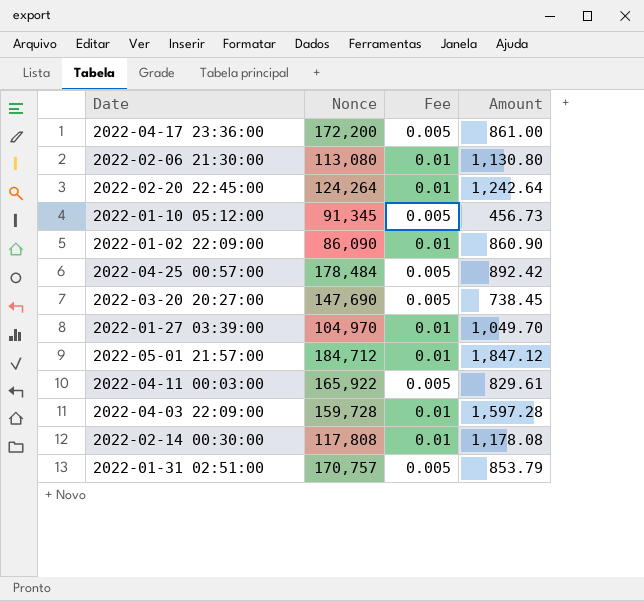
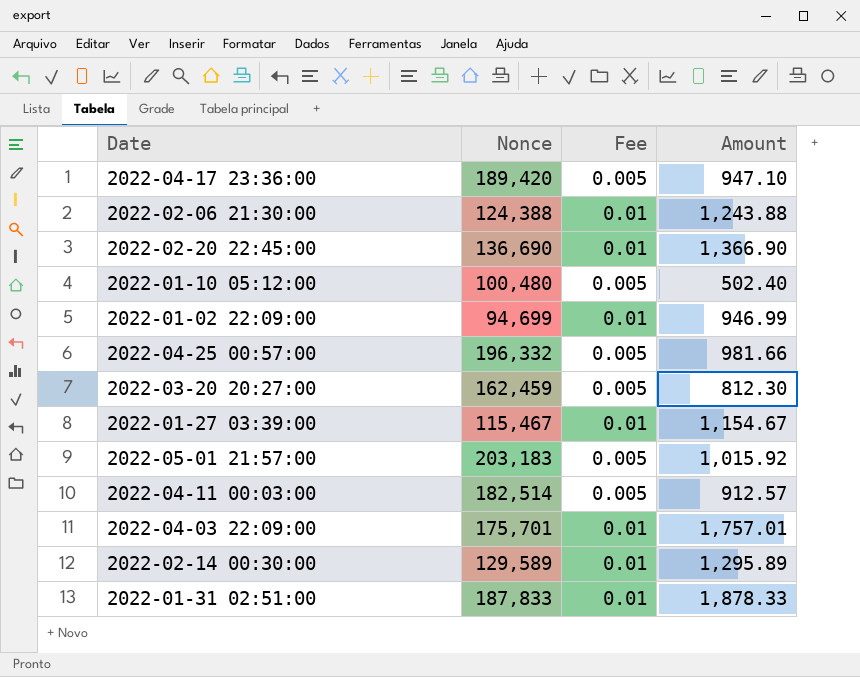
2022-04-17 23:36:00 | Nonce: 172,200 -> 189,420
2022-04-17 23:36:00 | Amount: 861.00 -> 947.10
2022-02-06 21:30:00 | Nonce: 113,080 -> 124,388
2022-02-06 21:30:00 | Amount: 1,130.80 -> 1,243.88
2022-02-20 22:45:00 | Nonce: 124,264 -> 136,690
2022-02-20 22:45:00 | Amount: 1,242.64 -> 1,366.90
2022-01-10 05:12:00 | Nonce: 91,345 -> 100,480
2022-01-10 05:12:00 | Amount: 456.73 -> 502.40
2022-01-02 22:09:00 | Nonce: 86,090 -> 94,699
2022-01-02 22:09:00 | Amount: 860.90 -> 946.99
2022-04-25 00:57:00 | Nonce: 178,484 -> 196,332
2022-04-25 00:57:00 | Amount: 892.42 -> 981.66
2022-03-20 20:27:00 | Nonce: 147,690 -> 162,459
2022-03-20 20:27:00 | Amount: 738.45 -> 812.30
2022-01-27 03:39:00 | Nonce: 104,970 -> 115,467
2022-01-27 03:39:00 | Amount: 1,049.70 -> 1,154.67
2022-05-01 21:57:00 | Nonce: 184,712 -> 203,183
2022-05-01 21:57:00 | Fee: 0.01 -> 0.005
2022-05-01 21:57:00 | Amount: 1,847.12 -> 1,015.92
2022-04-11 00:03:00 | Nonce: 165,922 -> 182,514
2022-04-11 00:03:00 | Amount: 829.61 -> 912.57
2022-04-03 22:09:00 | Nonce: 159,728 -> 175,701
2022-04-03 22:09:00 | Amount: 1,597.28 -> 1,757.01
2022-02-14 00:30:00 | Nonce: 117,808 -> 129,589
2022-02-14 00:30:00 | Amount: 1,178.08 -> 1,295.89
2022-01-31 02:51:00 | Nonce: 170,757 -> 187,833
2022-01-31 02:51:00 | Fee: 0.005 -> 0.01
2022-01-31 02:51:00 | Amount: 853.79 -> 1,878.33

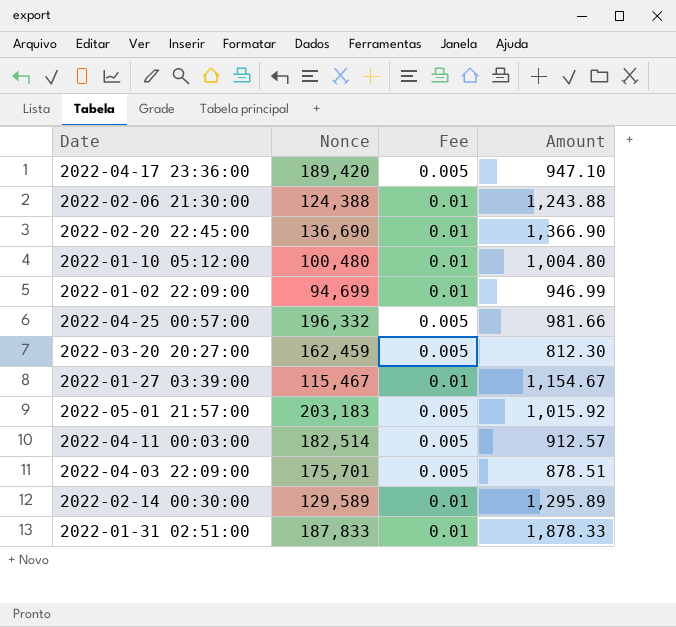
2022-01-10 05:12:00 | Fee: 0.005 -> 0.01
2022-01-10 05:12:00 | Amount: 502.40 -> 1,004.80
2022-04-03 22:09:00 | Fee: 0.01 -> 0.005
2022-04-03 22:09:00 | Amount: 1,757.01 -> 878.51

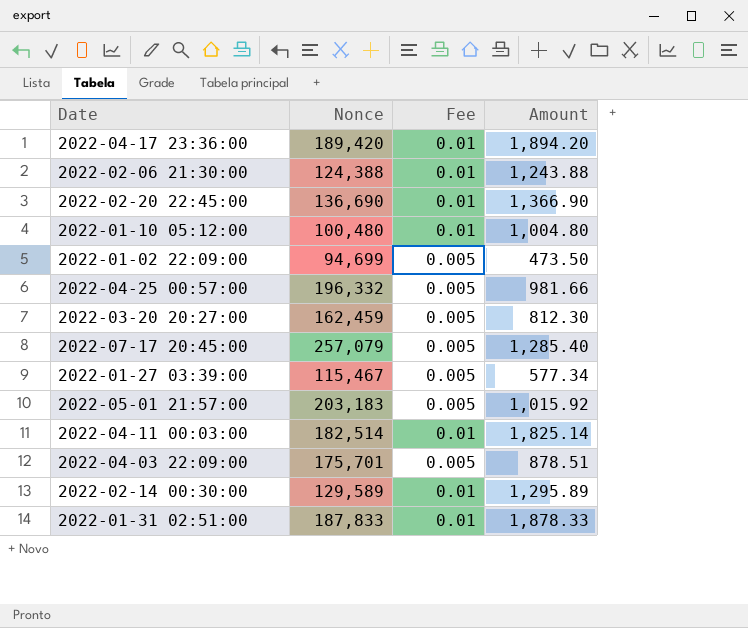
2022-04-17 23:36:00 | Fee: 0.005 -> 0.01
2022-04-17 23:36:00 | Amount: 947.10 -> 1,894.20
2022-01-02 22:09:00 | Fee: 0.01 -> 0.005
2022-01-02 22:09:00 | Amount: 946.99 -> 473.50
row 2022-07-17 20:45:00: none -> 257,079 | 0.005 | 1,285.40
2022-01-27 03:39:00 | Fee: 0.01 -> 0.005
2022-01-27 03:39:00 | Amount: 1,154.67 -> 577.34
2022-04-11 00:03:00 | Fee: 0.005 -> 0.01
2022-04-11 00:03:00 | Amount: 912.57 -> 1,825.14

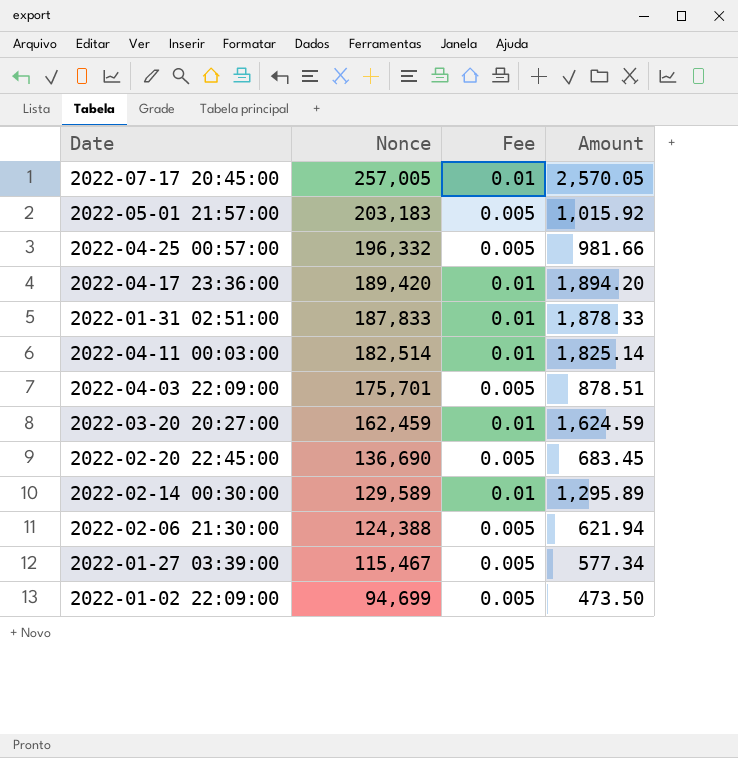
row order: none -> Nonce descending
row 2022-01-10 05:12:00: 100,480 | 0.01 | 1,004.80 -> none
2022-07-17 20:45:00 | Nonce: 257,079 -> 257,005
2022-07-17 20:45:00 | Fee: 0.005 -> 0.01
2022-07-17 20:45:00 | Amount: 1,285.40 -> 2,570.05
2022-03-20 20:27:00 | Fee: 0.005 -> 0.01
2022-03-20 20:27:00 | Amount: 812.30 -> 1,624.59
2022-02-20 22:45:00 | Fee: 0.01 -> 0.005
2022-02-20 22:45:00 | Amount: 1,366.90 -> 683.45
2022-02-06 21:30:00 | Fee: 0.01 -> 0.005
2022-02-06 21:30:00 | Amount: 1,243.88 -> 621.94

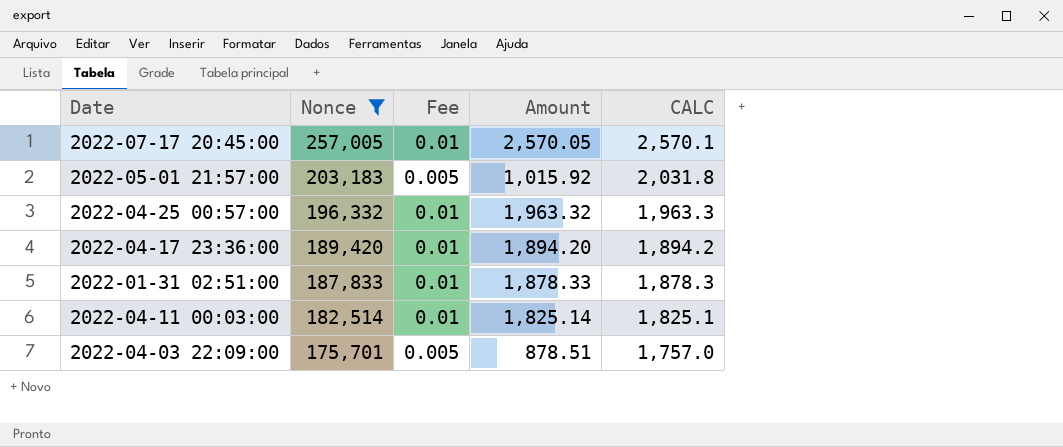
filter: none -> Nonce >= 175,701
column CALC | formula: none -> [Nonce] * 0.01
2022-04-25 00:57:00 | Fee: 0.005 -> 0.01
2022-04-25 00:57:00 | Amount: 981.66 -> 1,963.32

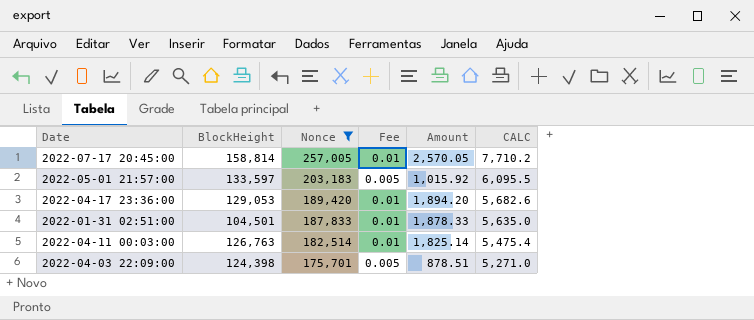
column BlockHeight | position: none -> 2
column CALC | formula: [Nonce] * 0.01 -> [Nonce] * 0.03
row 2022-04-25 00:57:00: 196,332 | 0.01 | 1,963.32 | 1,963.3 -> none

